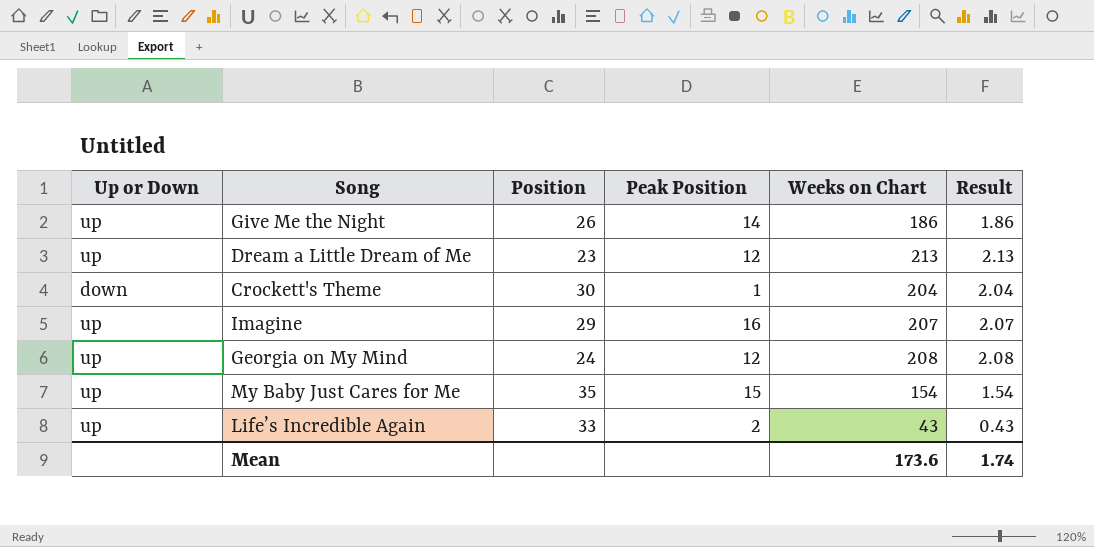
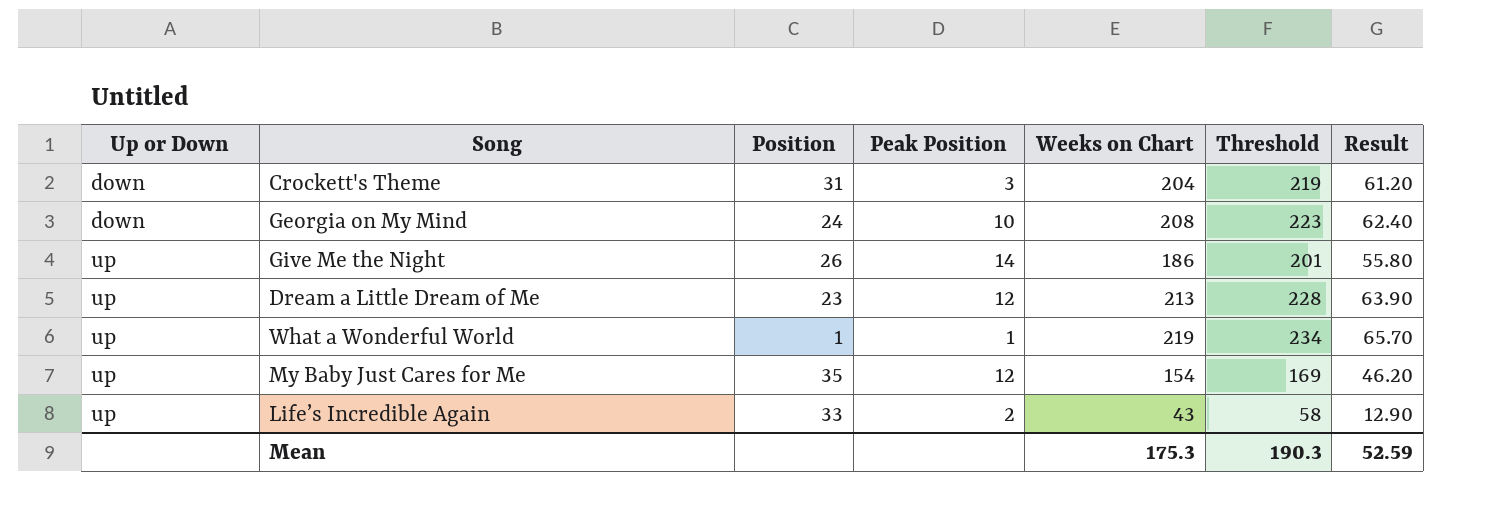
row order: none -> Up or Down ascending
column Threshold | formula: none -> [Weeks on Chart] + 15
column Result | formula: [Weeks on Chart] * 0.01 -> [Weeks on Chart] * 0.3
row Imagine: up | 29 | 16 | 207 | 2.07 -> none
Crockett's Theme | Position: 30 -> 31
Crockett's Theme | Peak Position: 1 -> 3
Georgia on My Mind | Up or Down: up -> down
Georgia on My Mind | Peak Position: 12 -> 10
row What a Wonderful World: none -> up | 1 | 1 | 219 | 234 | 65.70
My Baby Just Cares for Me | Peak Position: 15 -> 12
Mean | Weeks on Chart: 173.6 -> 175.3
Mean | Result: 1.74 -> 52.59

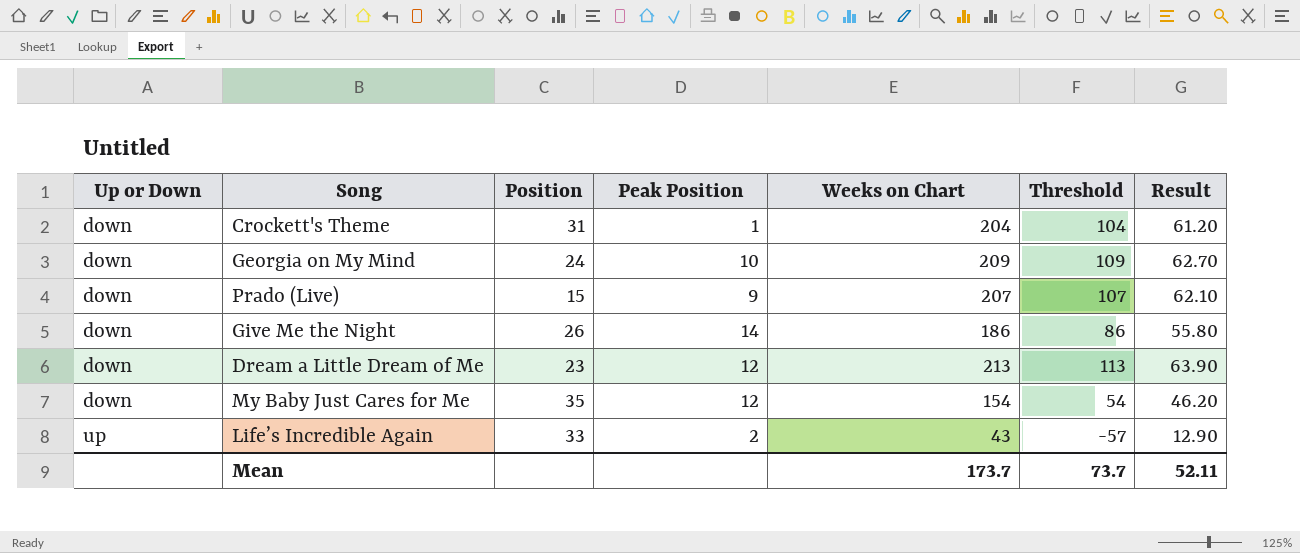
column Threshold | formula: [Weeks on Chart] + 15 -> [Weeks on Chart] - 100
row What a Wonderful World: up | 1 | 1 | 219 | 234 | 65.70 -> none
Crockett's Theme | Peak Position: 3 -> 1
Georgia on My Mind | Weeks on Chart: 208 -> 209
Georgia on My Mind | Result: 62.40 -> 62.70
row Prado (Live): none -> down | 15 | 9 | 207 | 107 | 62.10
Give Me the Night | Up or Down: up -> down
Dream a Little Dream of Me | Up or Down: up -> down
My Baby Just Cares for Me | Up or Down: up -> down
Mean | Weeks on Chart: 175.3 -> 173.7
Mean | Threshold: 190.3 -> 73.7
Mean | Result: 52.59 -> 52.11

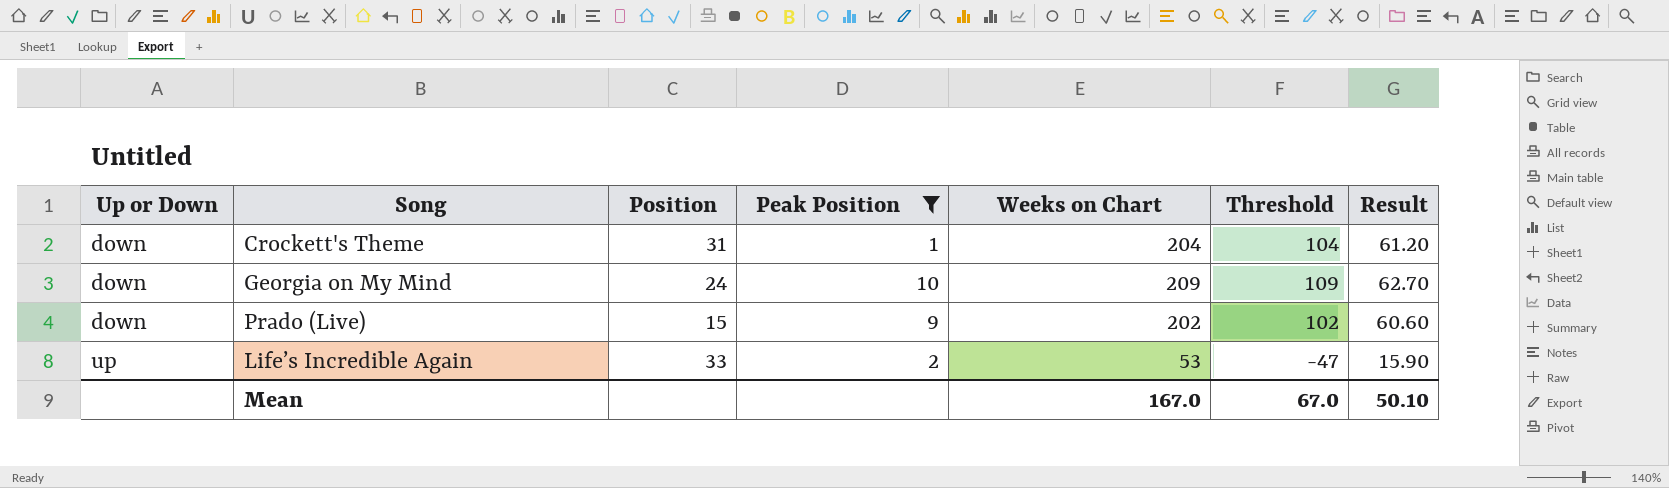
filter: none -> Peak Position <= 10
Prado (Live) | Weeks on Chart: 207 -> 202
Prado (Live) | Threshold: 107 -> 102
Prado (Live) | Result: 62.10 -> 60.60
Life’s Incredible Again | Weeks on Chart: 43 -> 53
Life’s Incredible Again | Threshold: -57 -> -47
Life’s Incredible Again | Result: 12.90 -> 15.90
Mean | Weeks on Chart: 173.7 -> 167.0
Mean | Threshold: 73.7 -> 67.0
Mean | Result: 52.11 -> 50.10

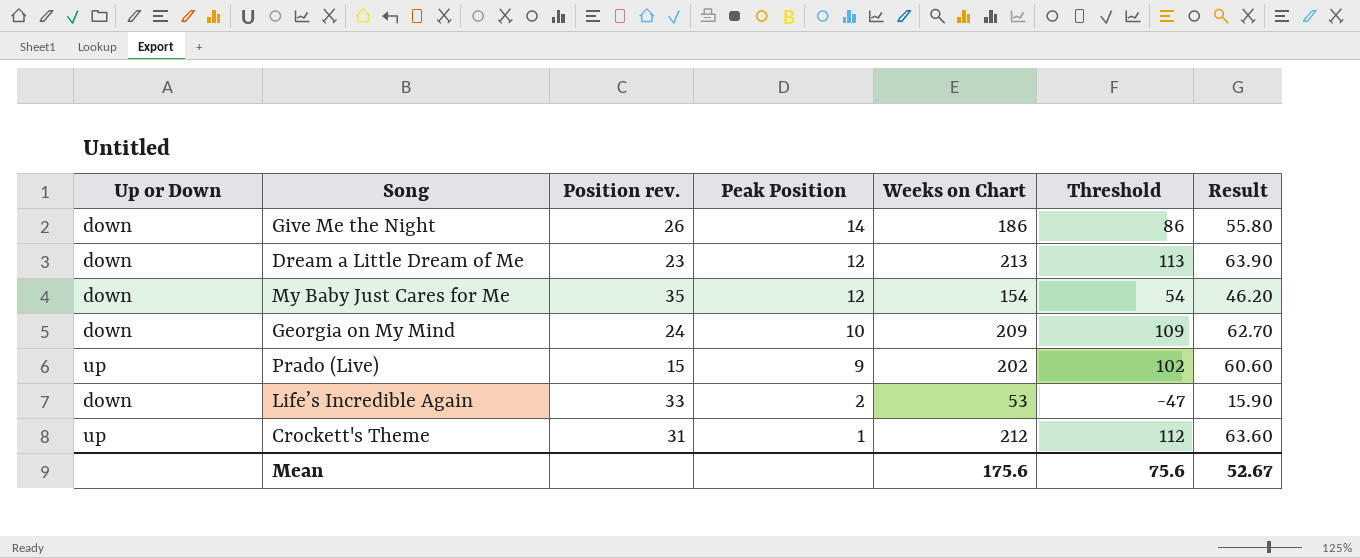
filter: Peak Position <= 10 -> none
row order: Up or Down ascending -> Peak Position descending
column name: Position -> Position rev.
Prado (Live) | Up or Down: down -> up
Life’s Incredible Again | Up or Down: up -> down
Crockett's Theme | Up or Down: down -> up
Crockett's Theme | Weeks on Chart: 204 -> 212
Crockett's Theme | Threshold: 104 -> 112
Crockett's Theme | Result: 61.20 -> 63.60
Mean | Weeks on Chart: 167.0 -> 175.6
Mean | Threshold: 67.0 -> 75.6
Mean | Result: 50.10 -> 52.67

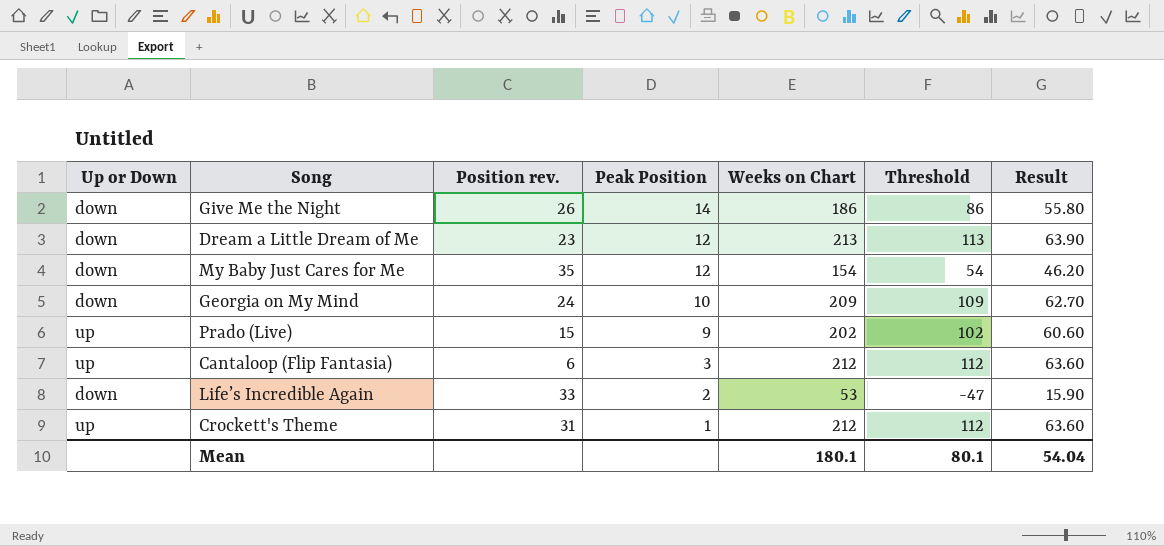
row Cantaloop (Flip Fantasia): none -> up | 6 | 3 | 212 | 112 | 63.60
Mean | Weeks on Chart: 175.6 -> 180.1
Mean | Threshold: 75.6 -> 80.1
Mean | Result: 52.67 -> 54.04

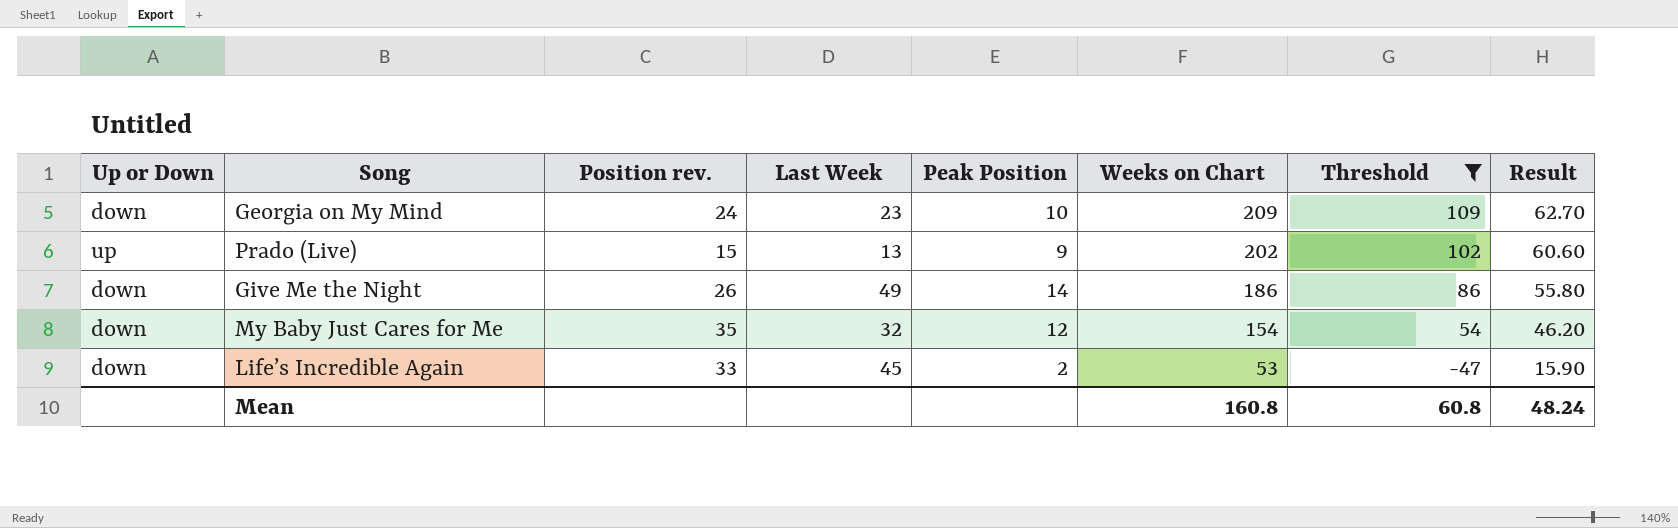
filter: none -> Threshold <= 109
row order: Peak Position descending -> Weeks on Chart descending
column Last Week | position: none -> 4
Mean | Weeks on Chart: 180.1 -> 160.8
Mean | Threshold: 80.1 -> 60.8
Mean | Result: 54.04 -> 48.24

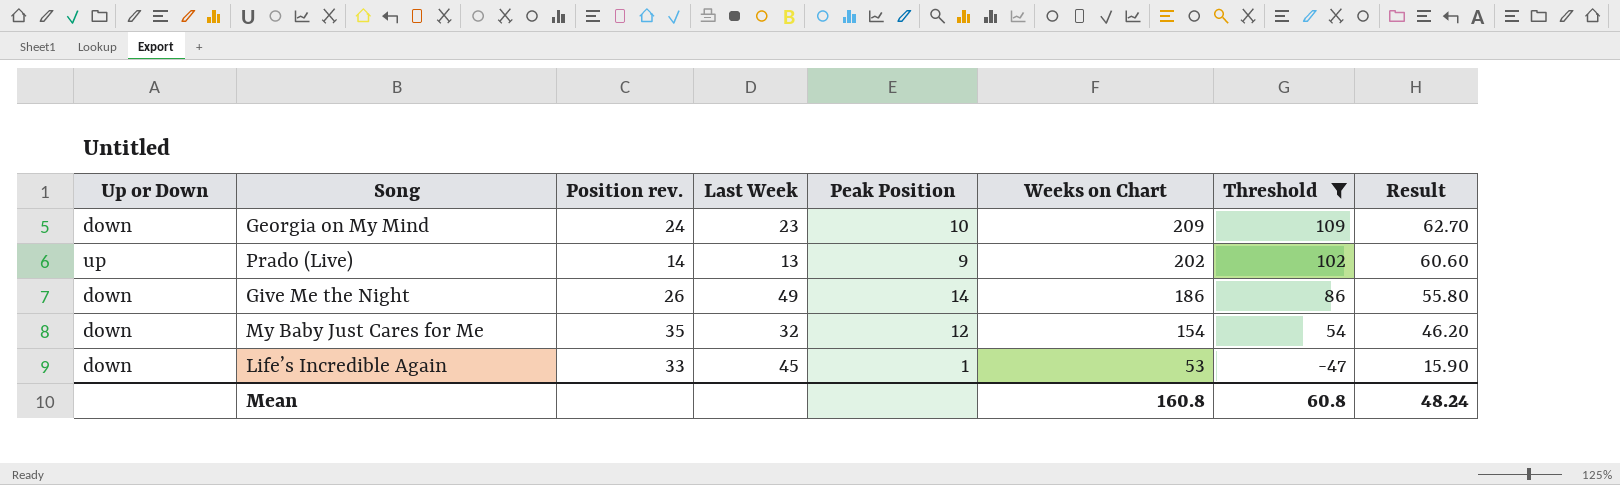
Prado (Live) | Position rev.: 15 -> 14
Life’s Incredible Again | Peak Position: 2 -> 1

